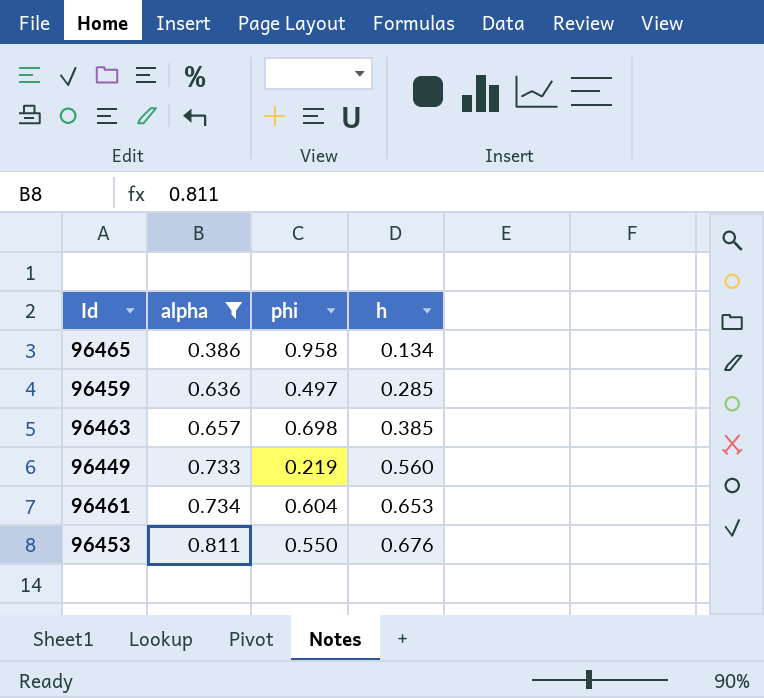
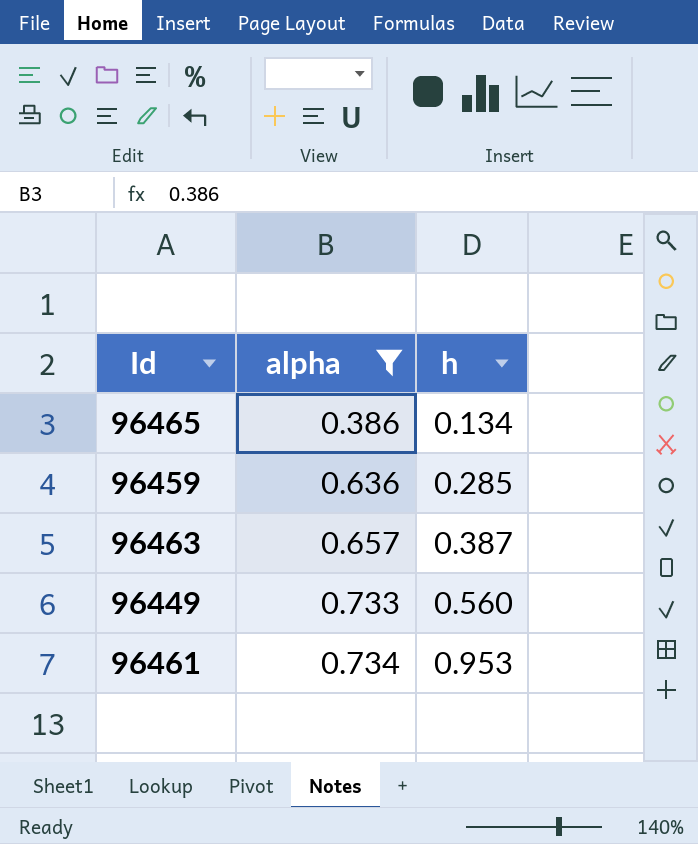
column phi | position: 3 -> none
row 96453: 0.811 | 0.550 | 0.676 -> none
96463 | h: 0.385 -> 0.387
96461 | h: 0.653 -> 0.953

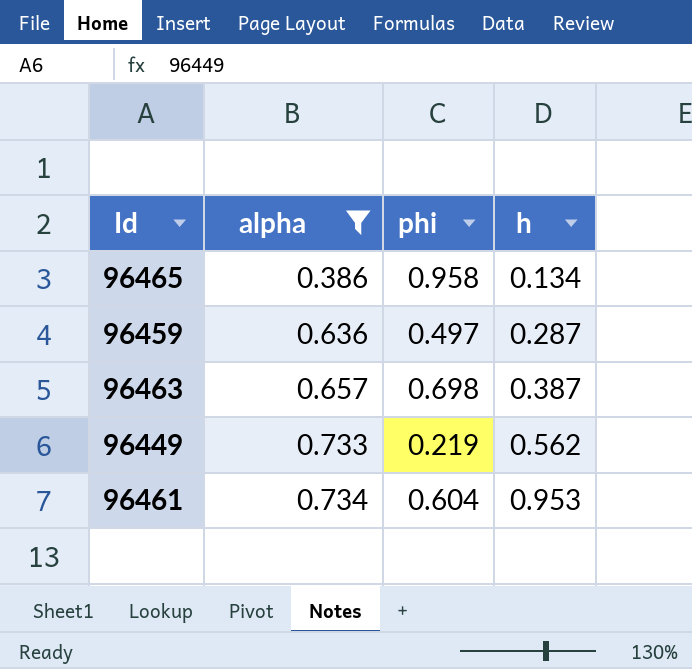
column phi | position: none -> 3
96459 | h: 0.285 -> 0.287
96449 | h: 0.560 -> 0.562

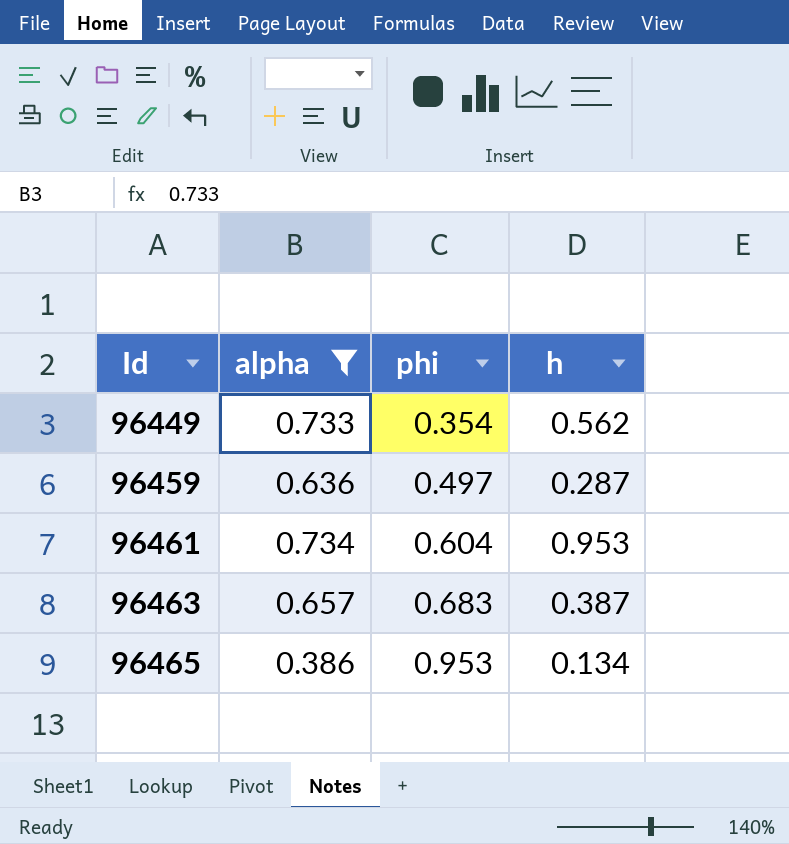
row order: alpha ascending -> Id ascending
96449 | phi: 0.219 -> 0.354
96463 | phi: 0.698 -> 0.683
96465 | phi: 0.958 -> 0.953

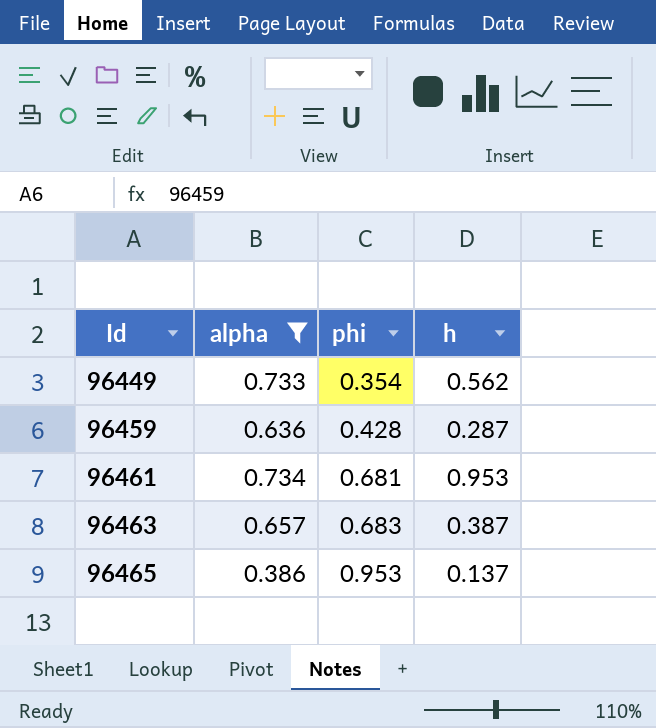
96459 | phi: 0.497 -> 0.428
96461 | phi: 0.604 -> 0.681
96465 | h: 0.134 -> 0.137

